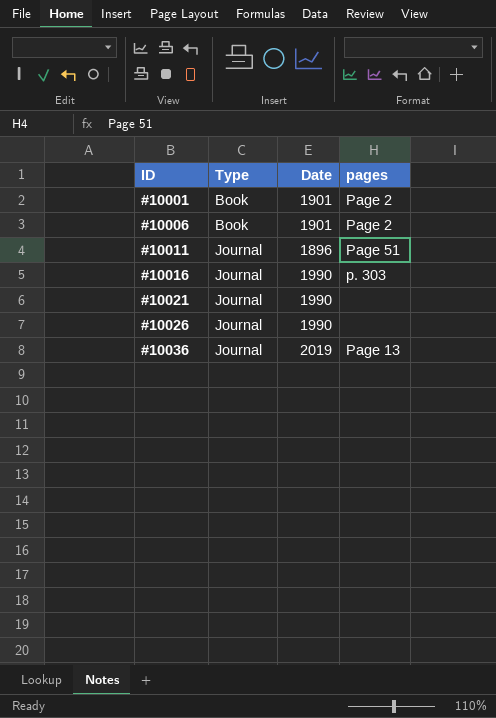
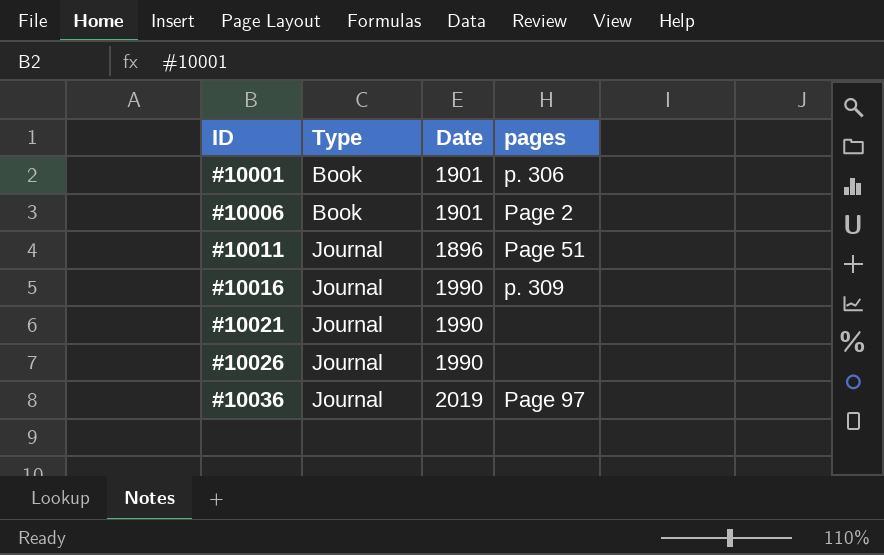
#10001 | pages: Page 2 -> p. 306
#10016 | pages: p. 303 -> p. 309
#10036 | pages: Page 13 -> Page 97

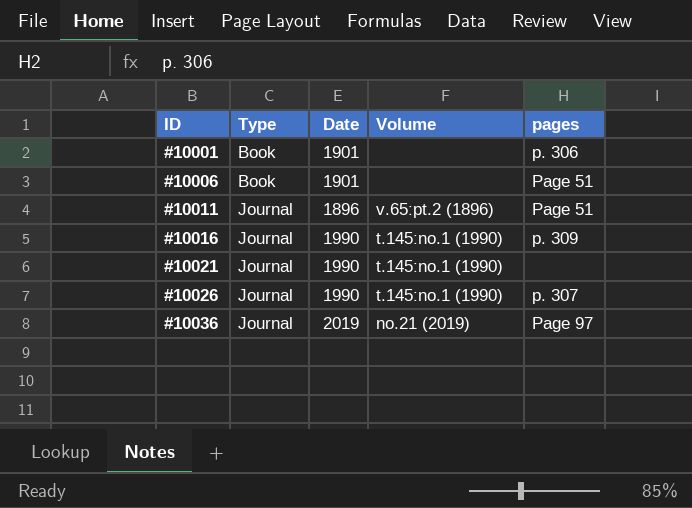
column Volume | position: none -> 4
#10006 | pages: Page 2 -> Page 51
#10026 | pages: none -> p. 307

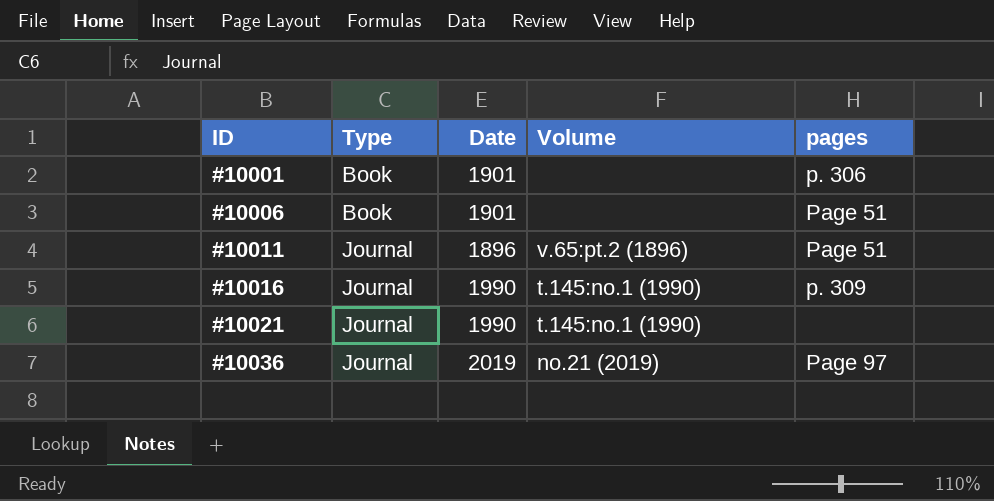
row #10026: Journal | 1990 | t.145:no.1 (1990) | p. 307 -> none

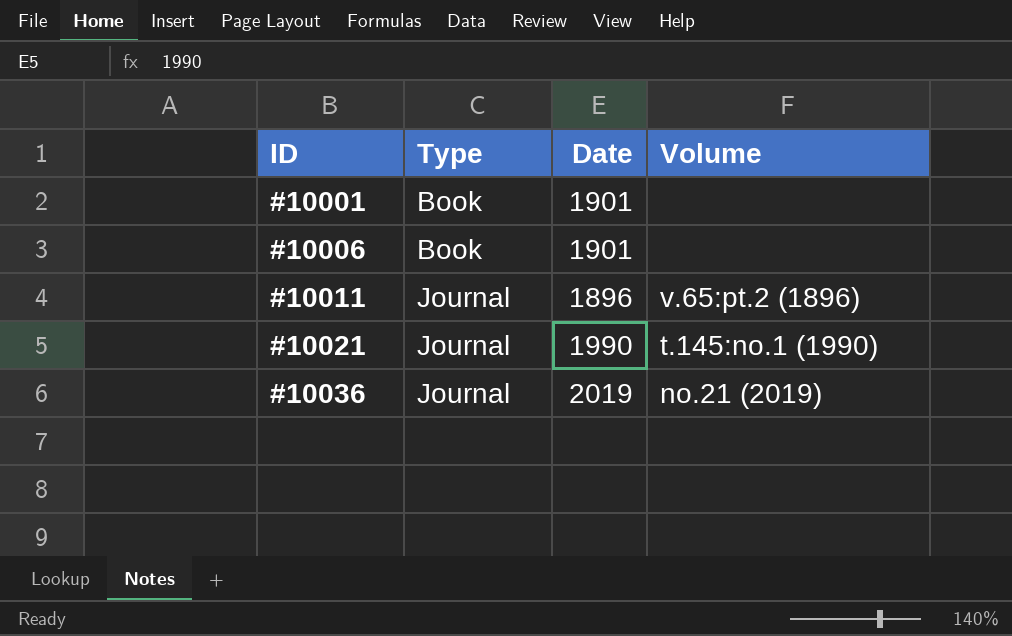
column pages | position: 5 -> none
row #10016: Journal | 1990 | t.145:no.1 (1990) | p. 309 -> none

